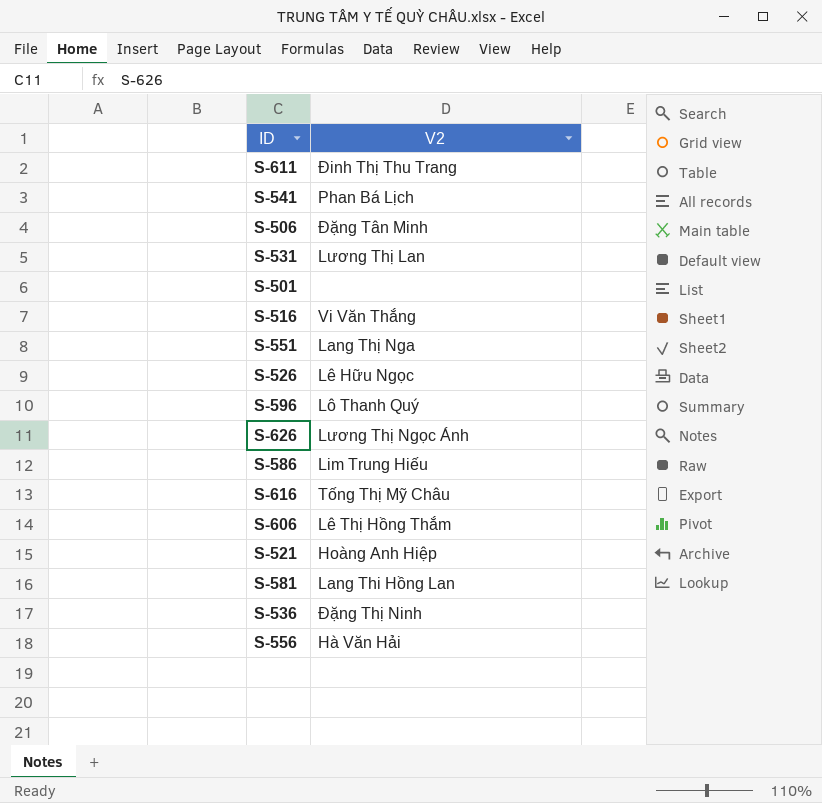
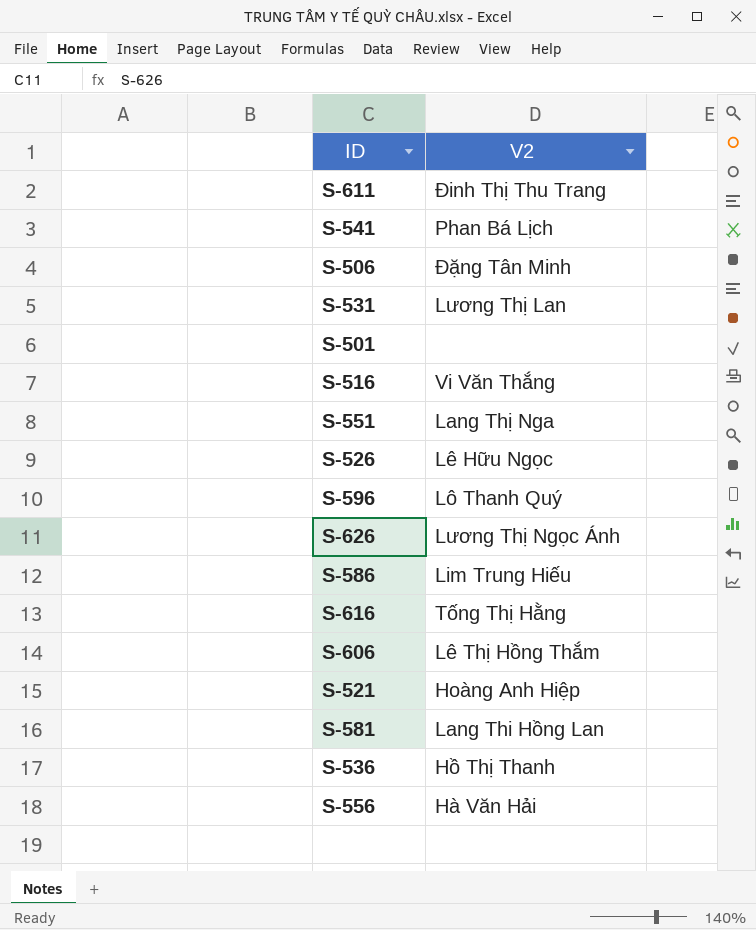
S-616 | V2: Tống Thị Mỹ Châu -> Tống Thị Hằng
S-536 | V2: Đặng Thị Ninh -> Hồ Thị Thanh

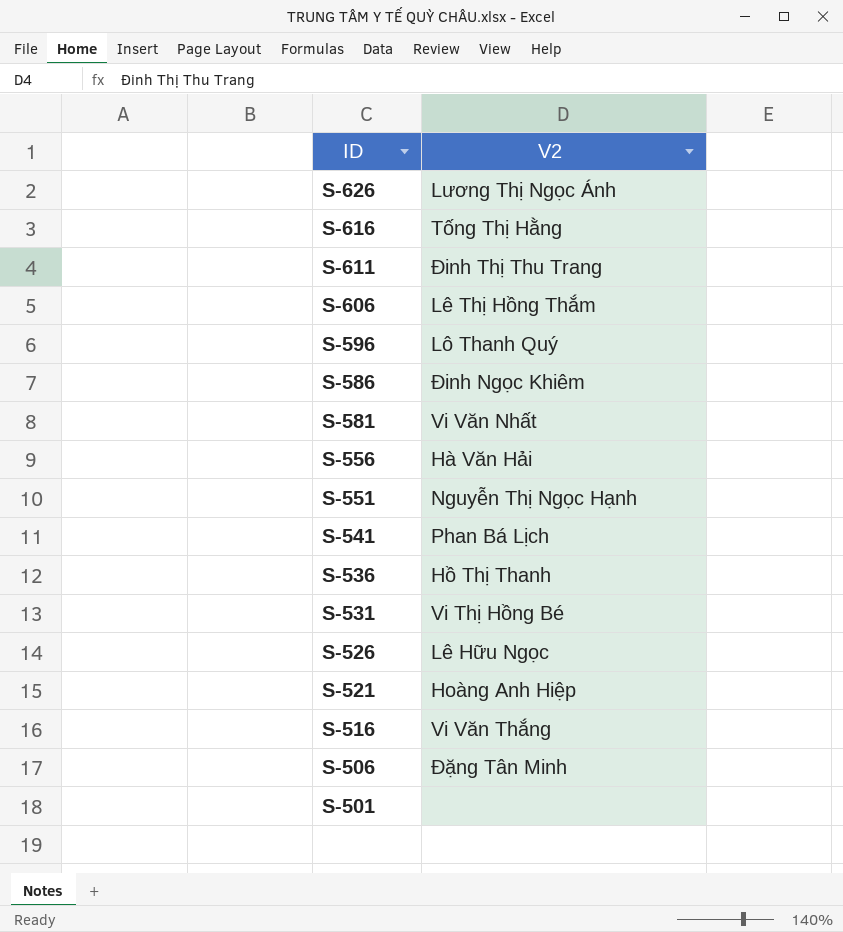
row order: none -> ID descending
S-586 | V2: Lim Trung Hiếu -> Đinh Ngọc Khiêm
S-581 | V2: Lang Thi Hồng Lan -> Vi Văn Nhất
S-551 | V2: Lang Thị Nga -> Nguyễn Thị Ngọc Hạnh
S-531 | V2: Lương Thị Lan -> Vi Thị Hồng Bé

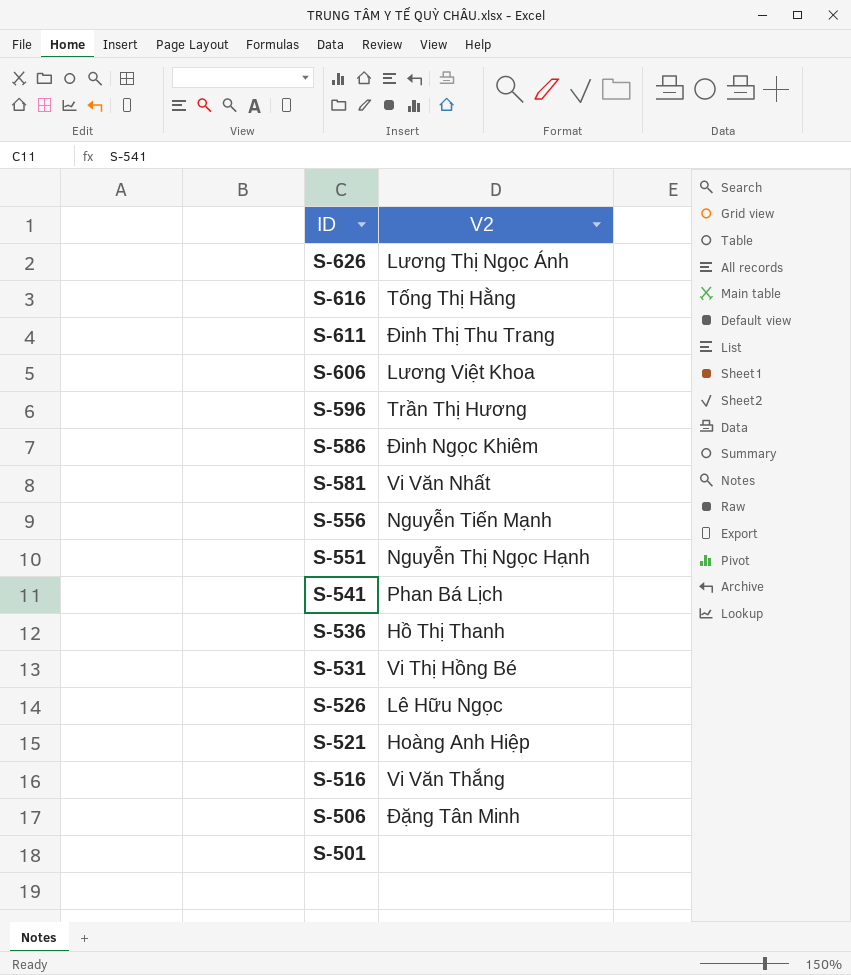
S-606 | V2: Lê Thị Hồng Thắm -> Lương Việt Khoa
S-596 | V2: Lô Thanh Quý -> Trần Thị Hương
S-556 | V2: Hà Văn Hải -> Nguyễn Tiến Mạnh

